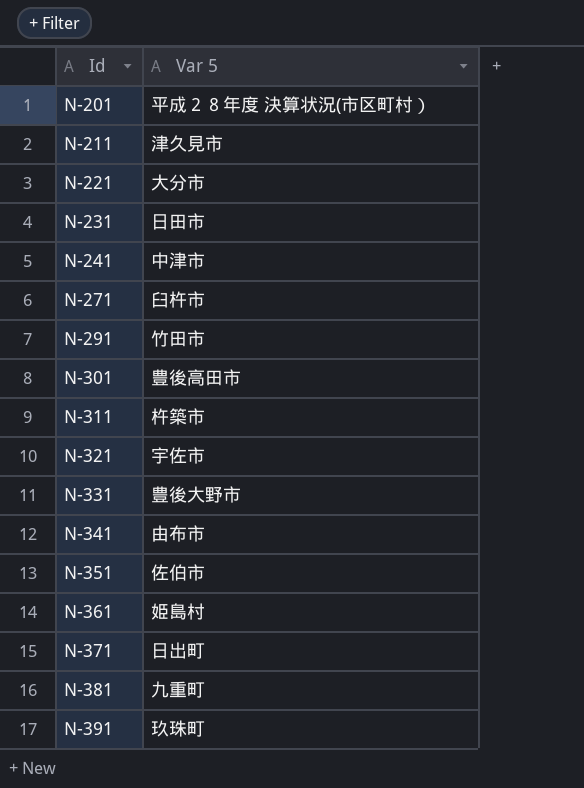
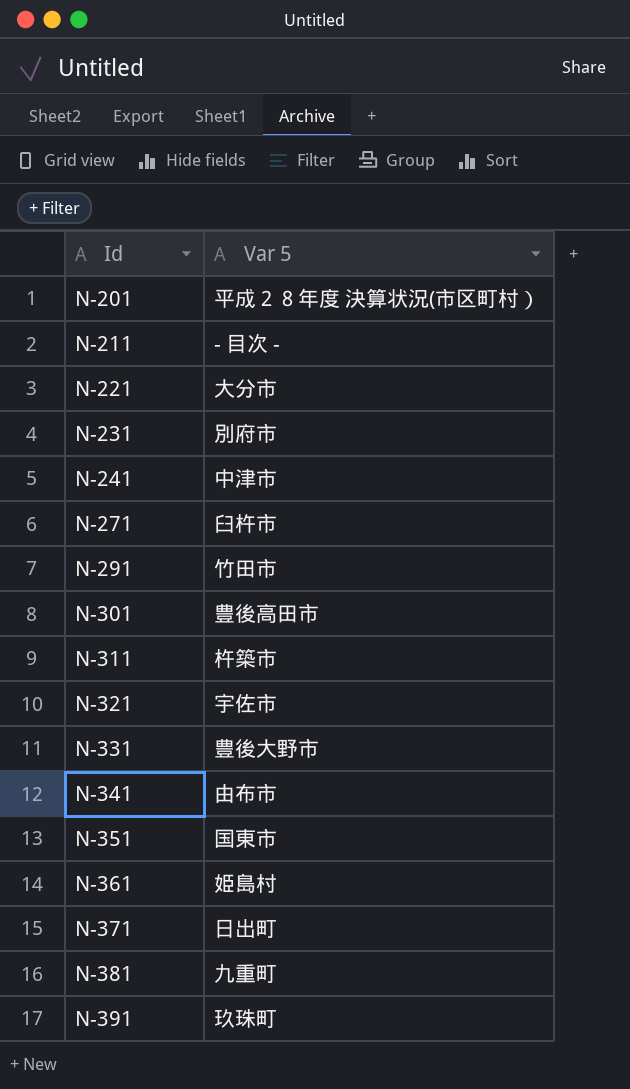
N-211 | Var 5: 津久見市 -> - 目次 -
N-231 | Var 5: 日田市 -> 別府市
N-351 | Var 5: 佐伯市 -> 国東市

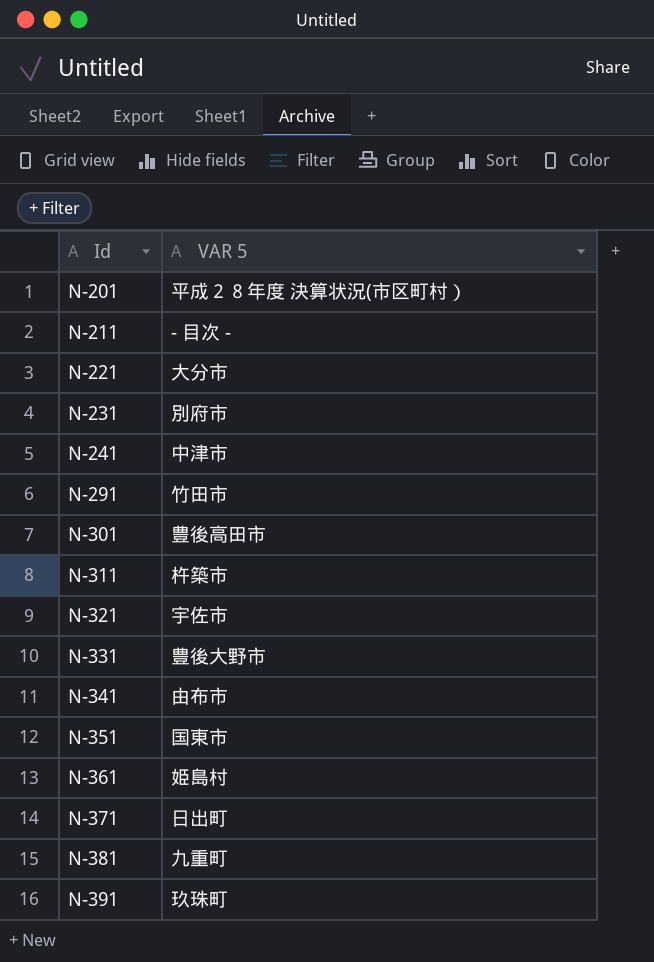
column name: Var 5 -> VAR 5
row N-271: 臼杵市 -> none

